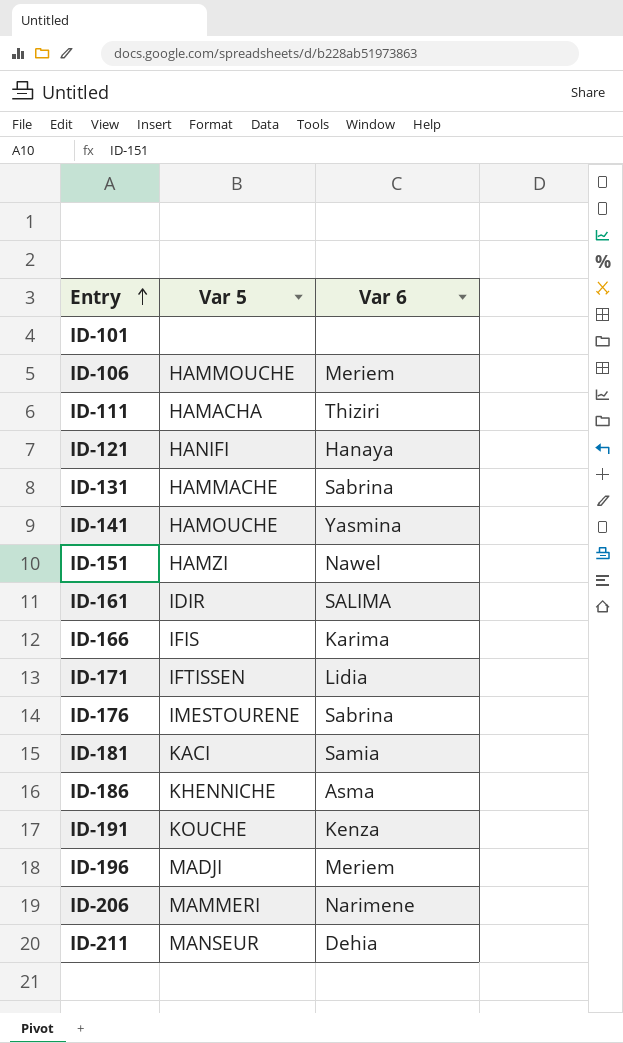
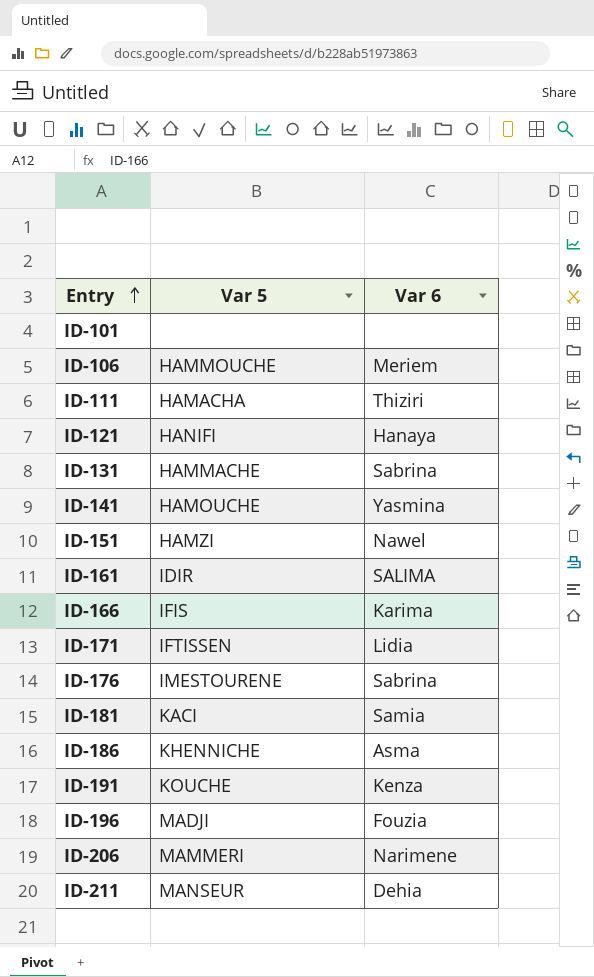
ID-196 | Var 6: Meriem -> Fouzia

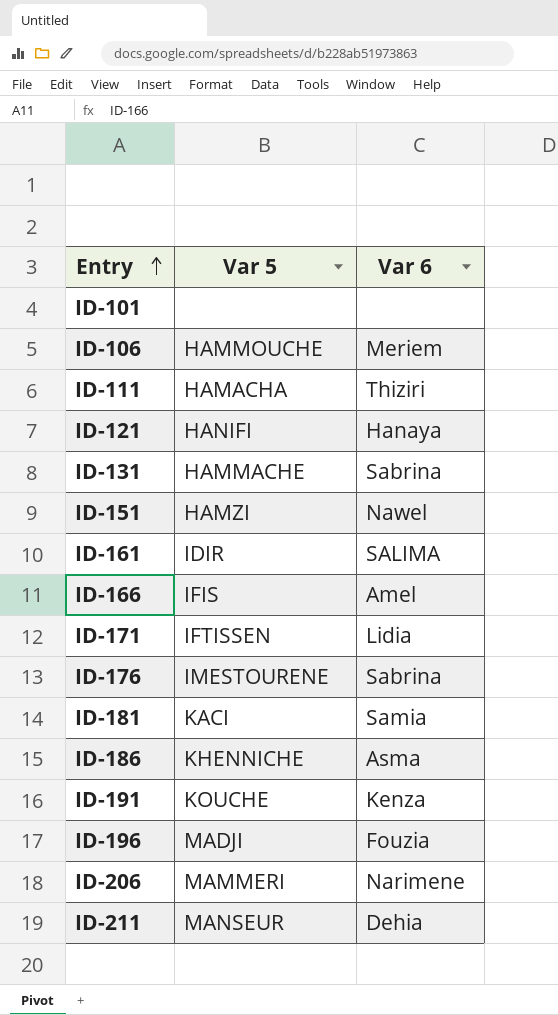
row ID-141: HAMOUCHE | Yasmina -> none
ID-166 | Var 6: Karima -> Amel

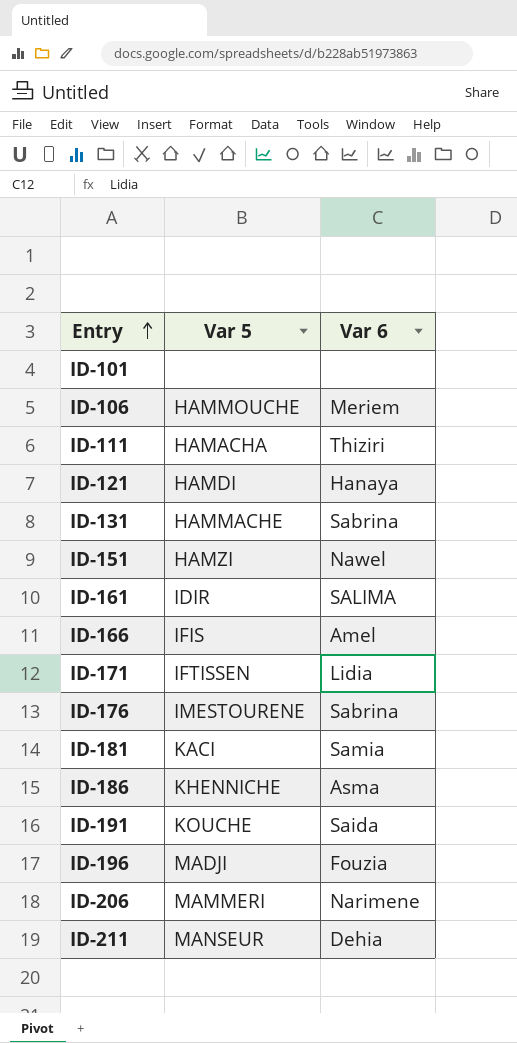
ID-121 | Var 5: HANIFI -> HAMDI
ID-191 | Var 6: Kenza -> Saida

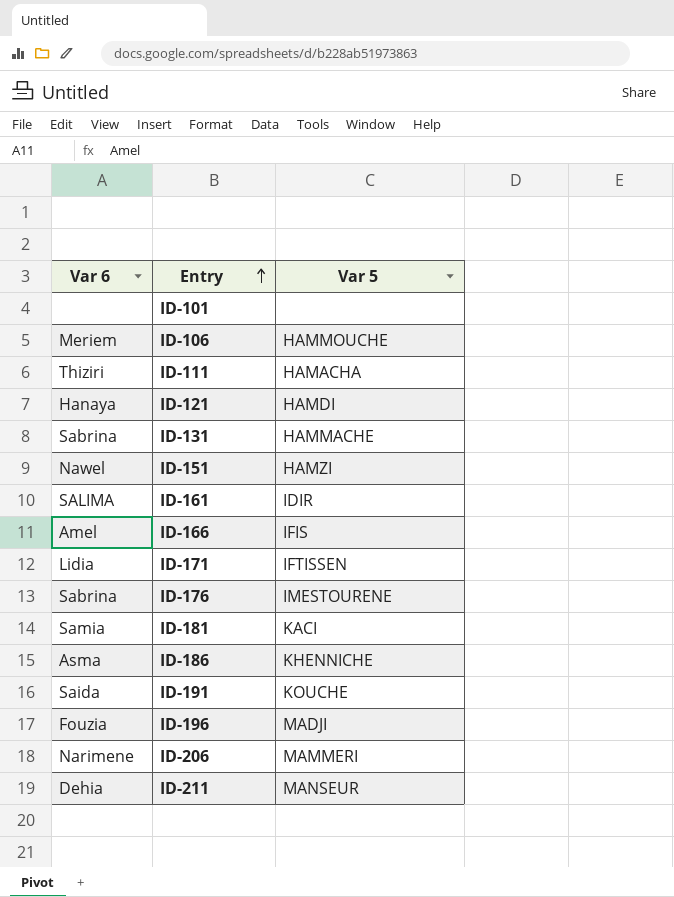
column Var 6 | position: 3 -> 1

